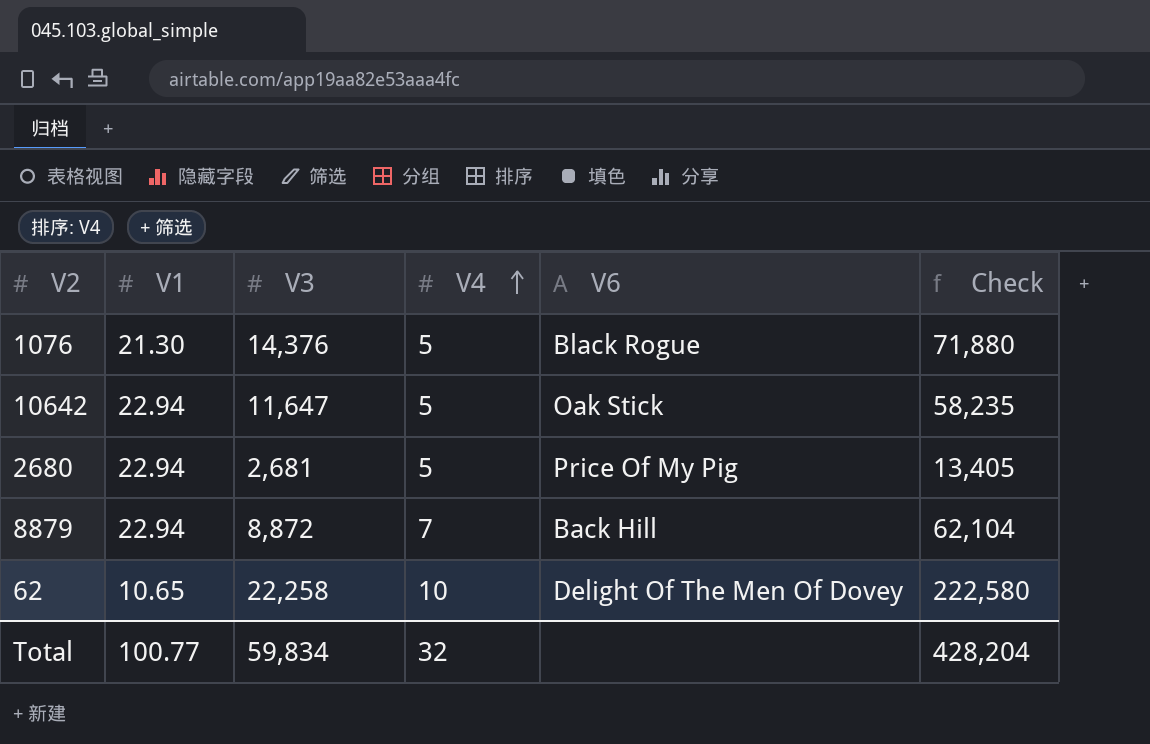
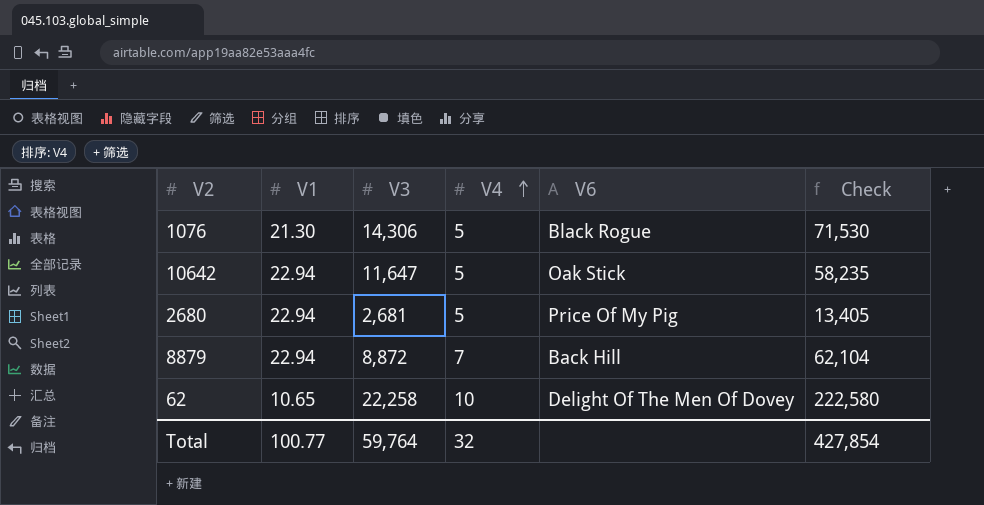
1076 | V3: 14,376 -> 14,306
1076 | Check: 71,880 -> 71,530
Total | V3: 59,834 -> 59,764
Total | Check: 428,204 -> 427,854

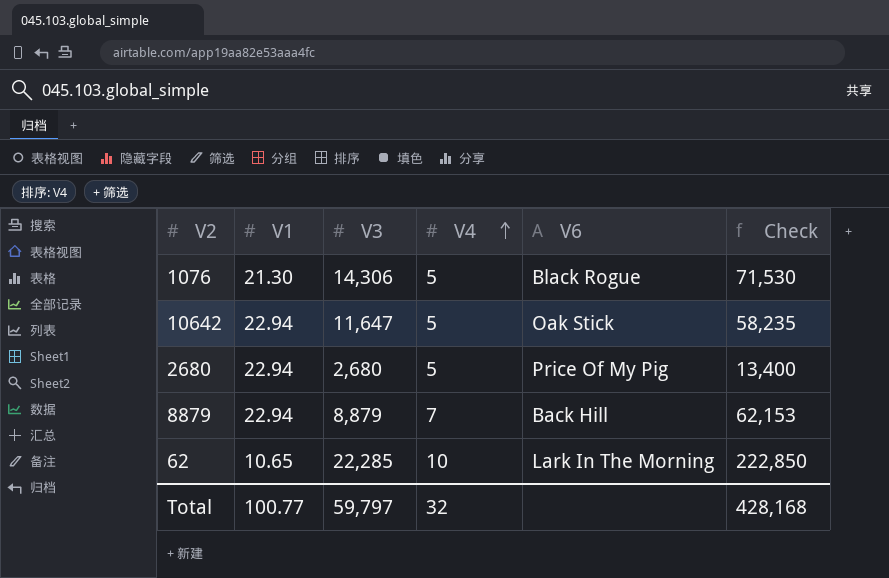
2680 | V3: 2,681 -> 2,680
2680 | Check: 13,405 -> 13,400
8879 | V3: 8,872 -> 8,879
8879 | Check: 62,104 -> 62,153
62 | V3: 22,258 -> 22,285
62 | V6: Delight Of The Men Of Dovey -> Lark In The Morning
62 | Check: 222,580 -> 222,850
Total | V3: 59,764 -> 59,797
Total | Check: 427,854 -> 428,168

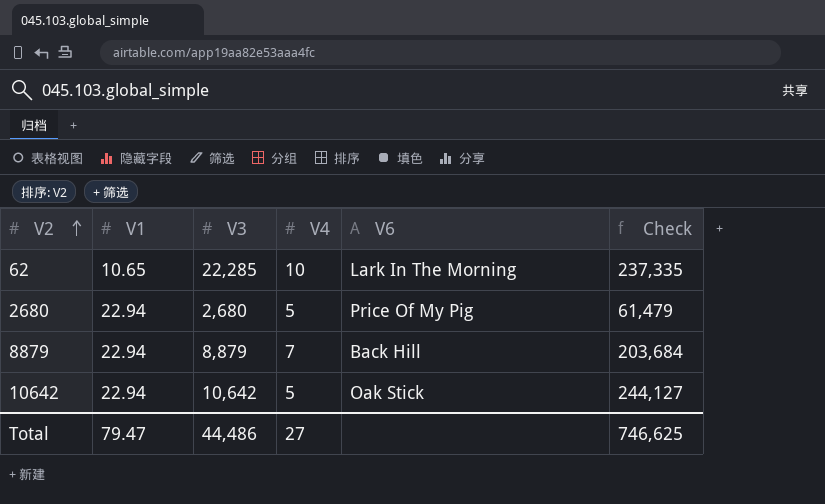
row order: V4 ascending -> V2 ascending
column Check | formula: [V3] * [V4] -> [V1] * [V3]
row 1076: 21.30 | 14,306 | 5 | Black Rogue | 71,530 -> none
10642 | V3: 11,647 -> 10,642
Total | V1: 100.77 -> 79.47
Total | V3: 59,797 -> 44,486
Total | V4: 32 -> 27
Total | Check: 428,168 -> 746,625

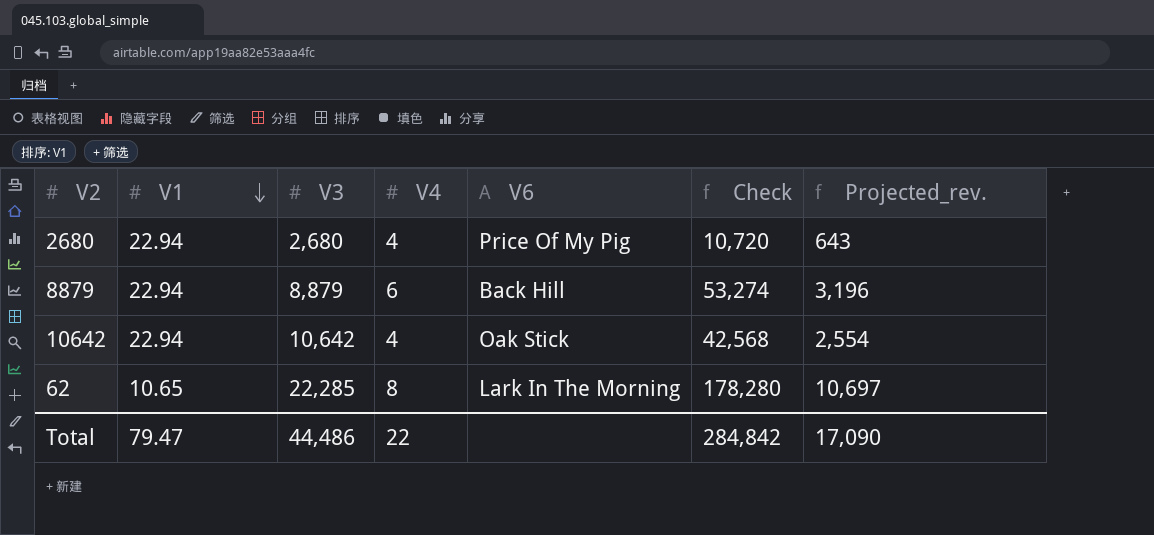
row order: V2 ascending -> V1 descending
column Check | formula: [V1] * [V3] -> [V3] * [V4]
column Projected_rev. | formula: none -> [Check] * 0.06
2680 | V4: 5 -> 4
8879 | V4: 7 -> 6
10642 | V4: 5 -> 4
62 | V4: 10 -> 8
Total | V4: 27 -> 22
Total | Check: 746,625 -> 284,842

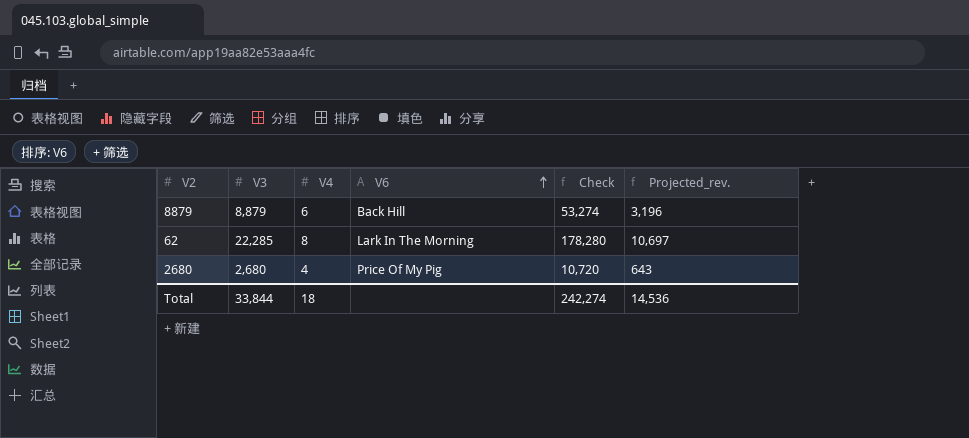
row order: V1 descending -> V6 ascending
column V1 | position: 2 -> none
row 10642: 22.94 | 10,642 | 4 | Oak Stick | 42,568 | 2,554 -> none
Total | V3: 44,486 -> 33,844
Total | V4: 22 -> 18
Total | Check: 284,842 -> 242,274
Total | Projected_rev.: 17,090 -> 14,536

